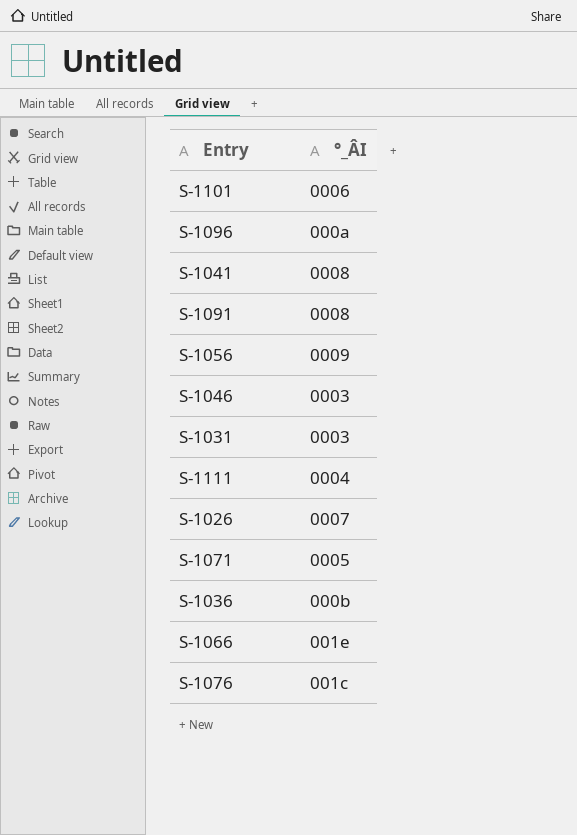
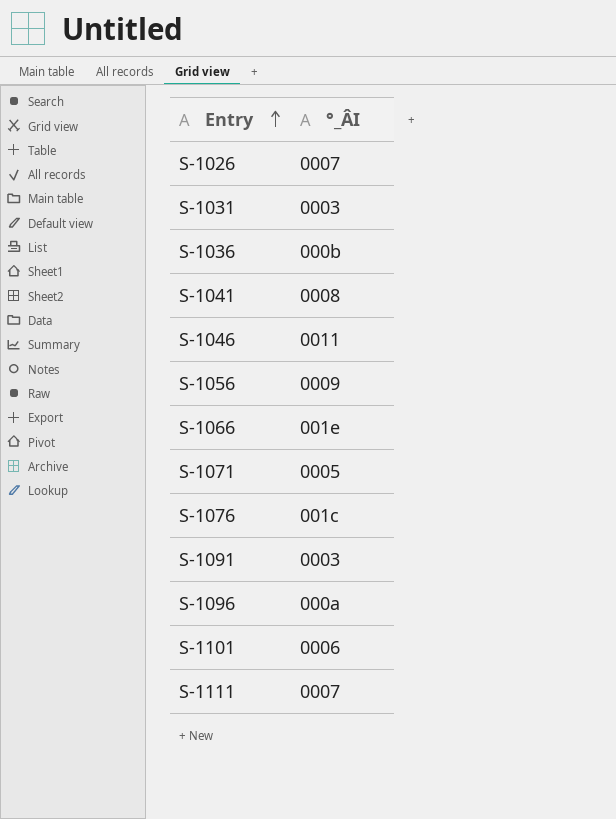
row order: none -> Entry ascending
S-1046 | °_ÂI: 0003 -> 0011
S-1091 | °_ÂI: 0008 -> 0003
S-1111 | °_ÂI: 0004 -> 0007

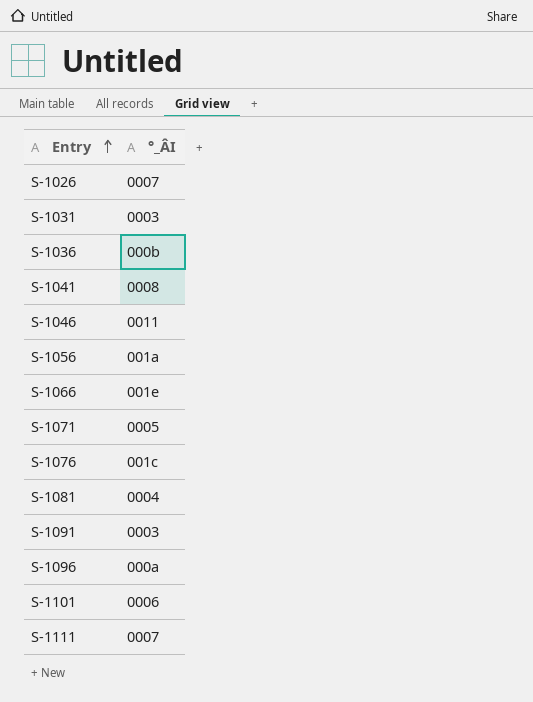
S-1056 | °_ÂI: 0009 -> 001a
row S-1081: none -> 0004

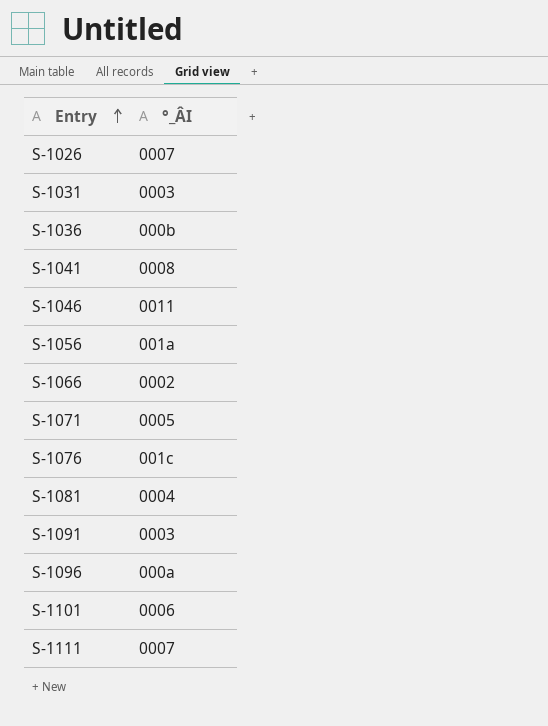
S-1066 | °_ÂI: 001e -> 0002

